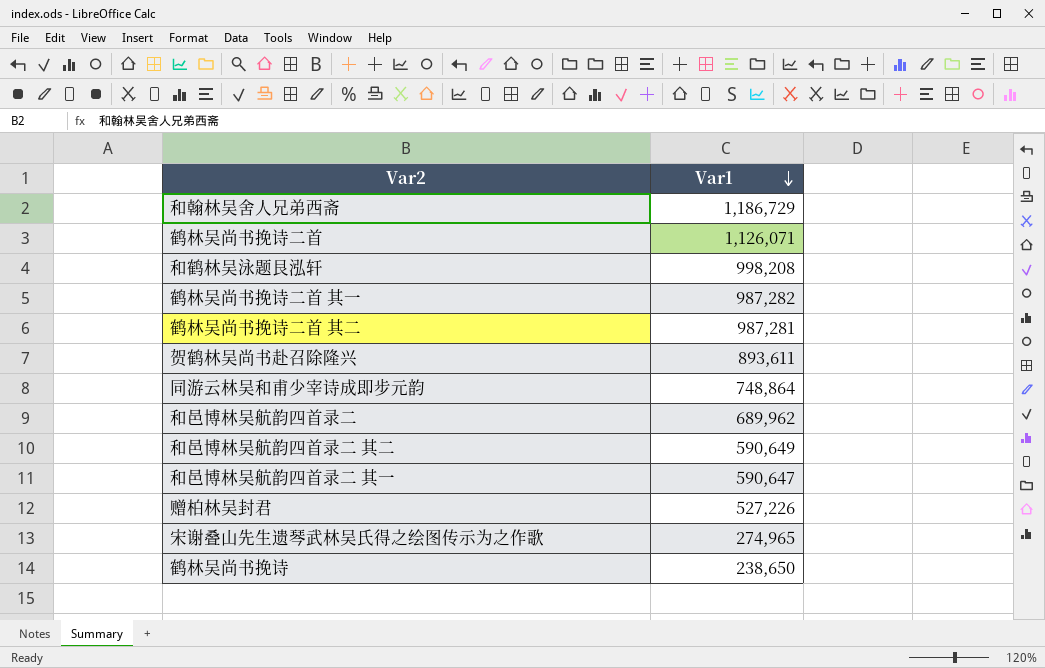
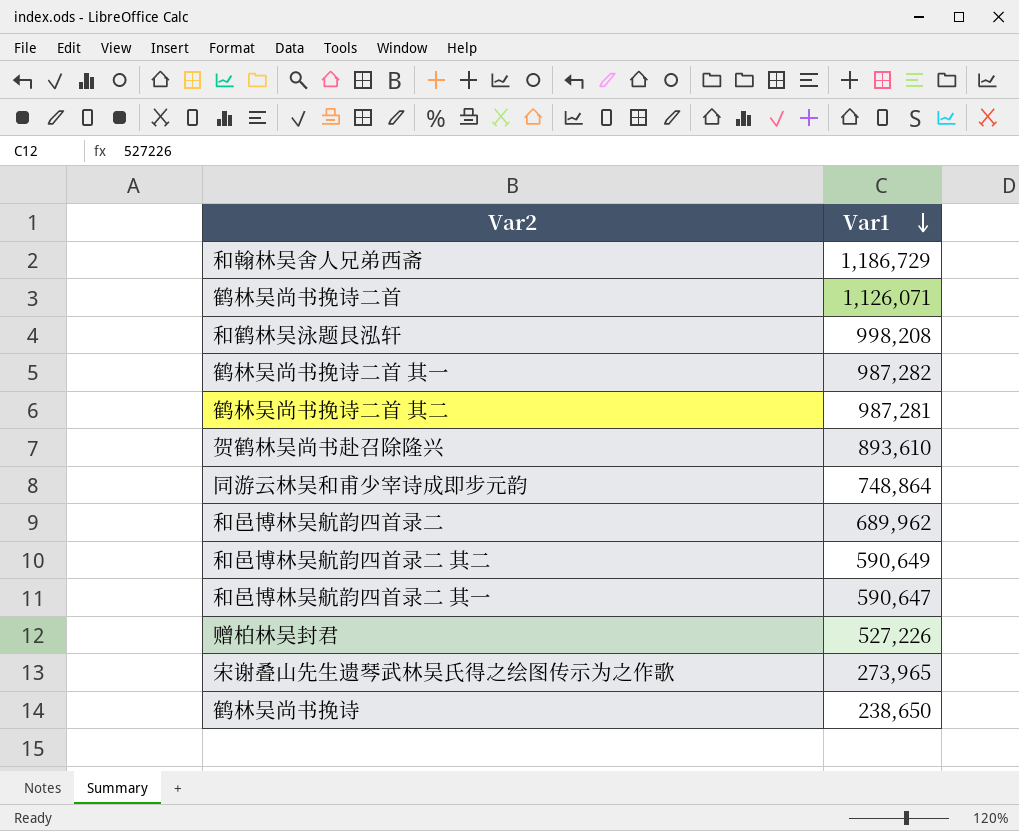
贺鹤林吴尚书赴召除隆兴 | Var1: 893,611 -> 893,610
宋谢叠山先生遗琴武林吴氏得之绘图传示为之作歌 | Var1: 274,965 -> 273,965

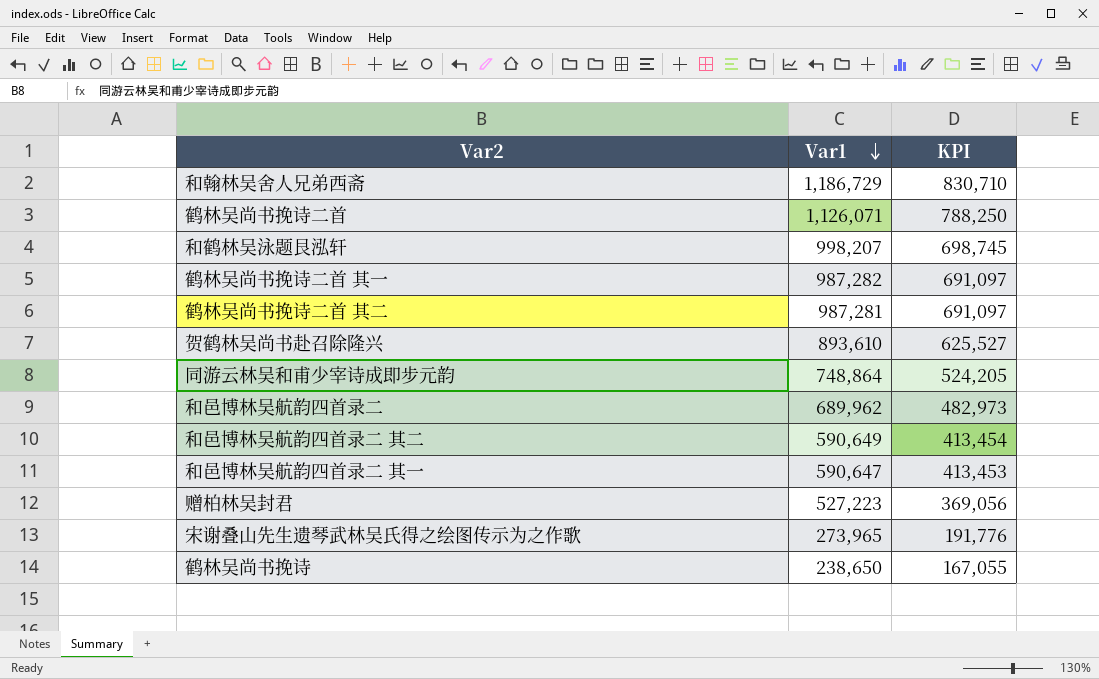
column KPI | formula: none -> [Var1] * 0.7
和鹤林吴泳题艮泓轩 | Var1: 998,208 -> 998,207
赠柏林吴封君 | Var1: 527,226 -> 527,223

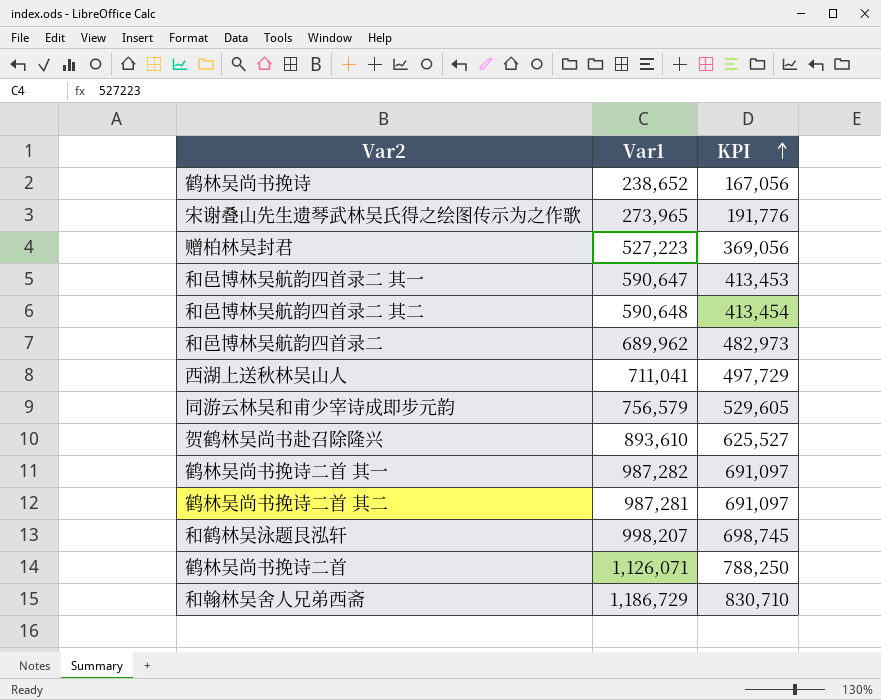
row order: Var1 descending -> KPI ascending
鹤林吴尚书挽诗 | Var1: 238,650 -> 238,652
鹤林吴尚书挽诗 | KPI: 167,055 -> 167,056
和邑博林吴航韵四首录二 其二 | Var1: 590,649 -> 590,648
row 西湖上送秋林吴山人: none -> 711,041 | 497,729
同游云林吴和甫少宰诗成即步元韵 | Var1: 748,864 -> 756,579
同游云林吴和甫少宰诗成即步元韵 | KPI: 524,205 -> 529,605

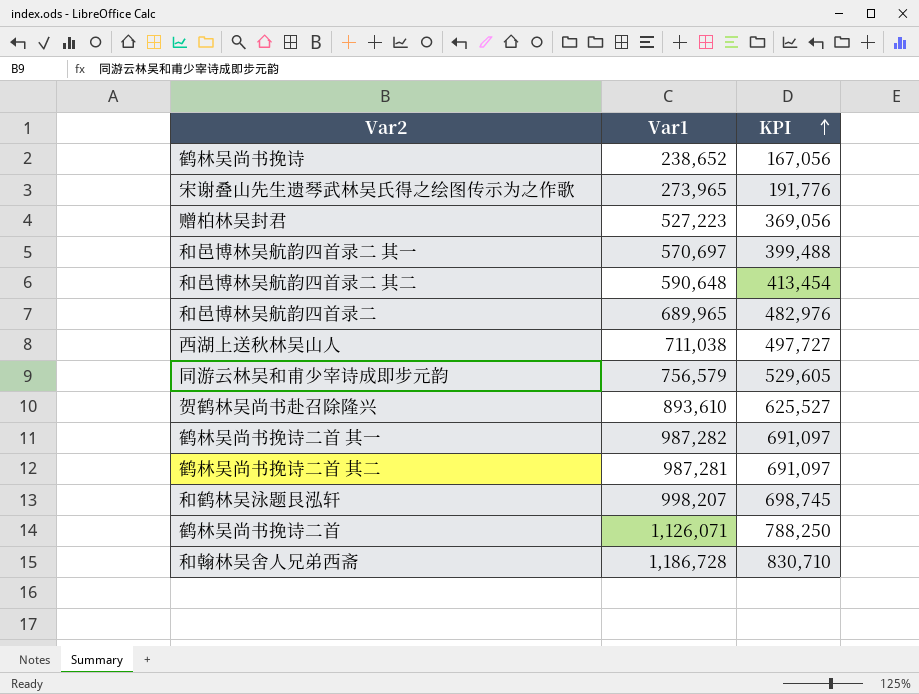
和邑博林吴航韵四首录二 其一 | Var1: 590,647 -> 570,697
和邑博林吴航韵四首录二 其一 | KPI: 413,453 -> 399,488
和邑博林吴航韵四首录二 | Var1: 689,962 -> 689,965
和邑博林吴航韵四首录二 | KPI: 482,973 -> 482,976
西湖上送秋林吴山人 | Var1: 711,041 -> 711,038
西湖上送秋林吴山人 | KPI: 497,729 -> 497,727
和翰林吴舍人兄弟西斋 | Var1: 1,186,729 -> 1,186,728

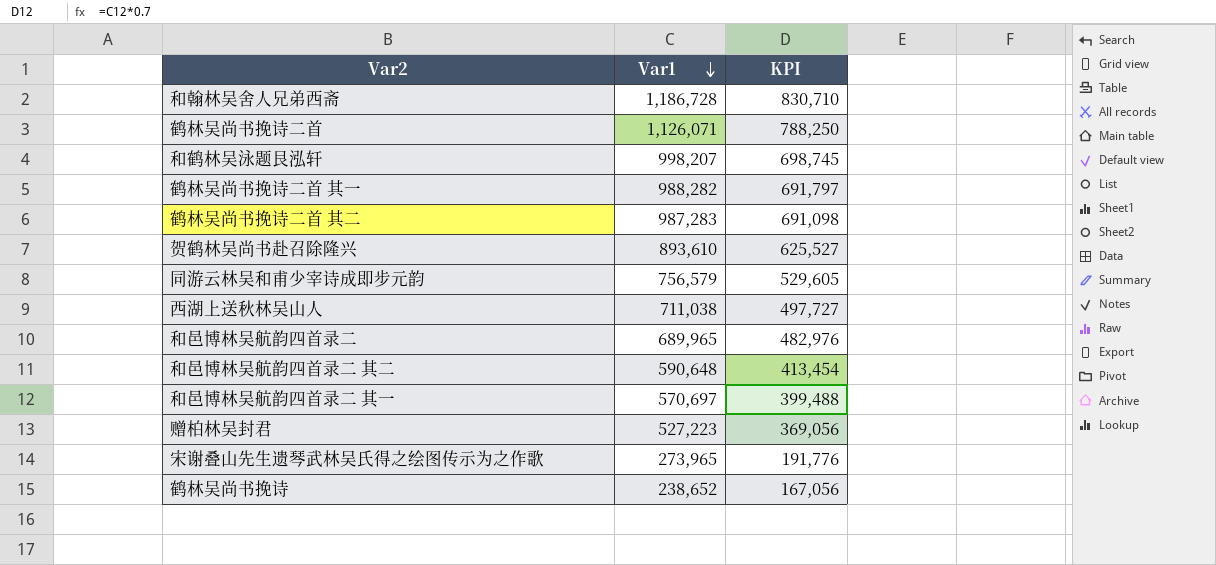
row order: KPI ascending -> Var1 descending
鹤林吴尚书挽诗二首 其一 | Var1: 987,282 -> 988,282
鹤林吴尚书挽诗二首 其一 | KPI: 691,097 -> 691,797
鹤林吴尚书挽诗二首 其二 | Var1: 987,281 -> 987,283
鹤林吴尚书挽诗二首 其二 | KPI: 691,097 -> 691,098

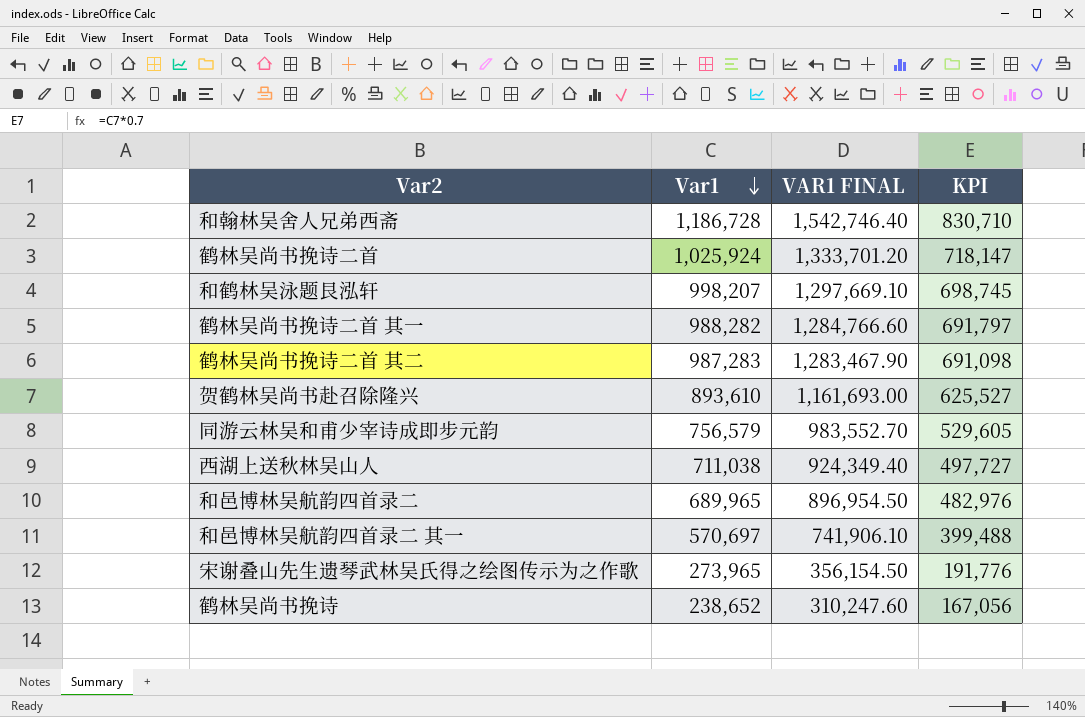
column VAR1 FINAL | formula: none -> [Var1] * 1.3
row 和邑博林吴航韵四首录二 其二: 590,648 | 413,454 -> none
row 赠柏林吴封君: 527,223 | 369,056 -> none
鹤林吴尚书挽诗二首 | Var1: 1,126,071 -> 1,025,924
鹤林吴尚书挽诗二首 | KPI: 788,250 -> 718,147

